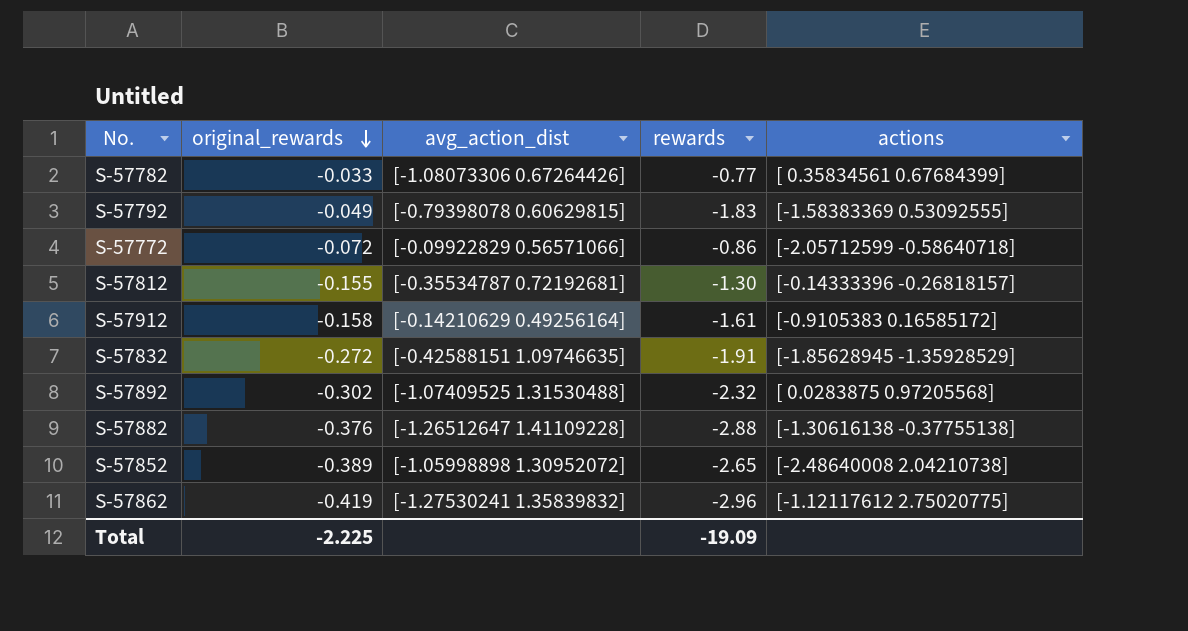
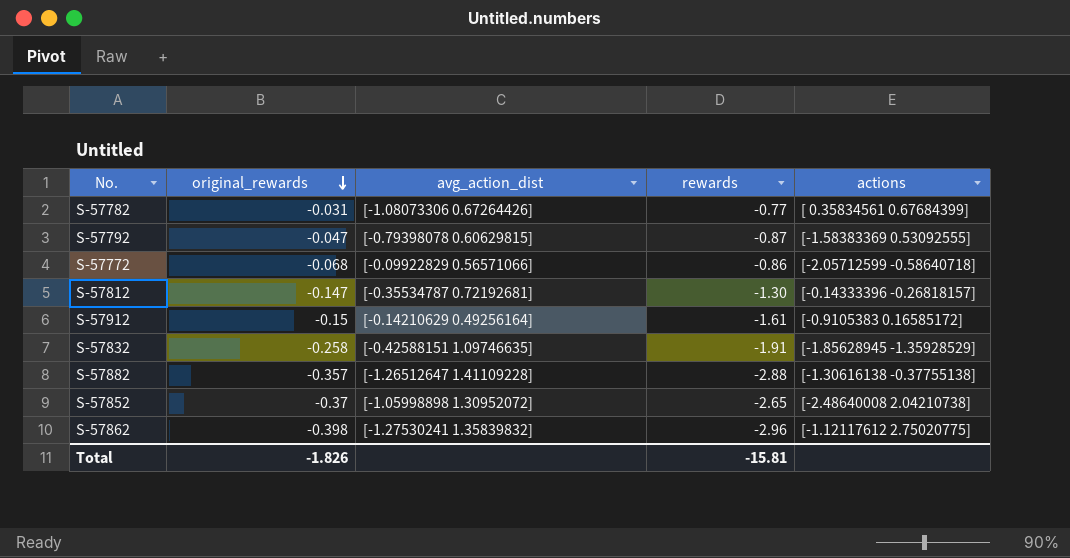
row S-57892: -0.302 | [-1.07409525 1.31530488] | -2.32 | [ 0.0283875 0.97205568] -> none
S-57782 | original_rewards: -0.033 -> -0.031
S-57792 | original_rewards: -0.049 -> -0.047
S-57792 | rewards: -1.83 -> -0.87
S-57772 | original_rewards: -0.072 -> -0.068
S-57812 | original_rewards: -0.155 -> -0.147
S-57912 | original_rewards: -0.158 -> -0.15
S-57832 | original_rewards: -0.272 -> -0.258
S-57882 | original_rewards: -0.376 -> -0.357
S-57852 | original_rewards: -0.389 -> -0.37
S-57862 | original_rewards: -0.419 -> -0.398
Total | original_rewards: -2.225 -> -1.826
Total | rewards: -19.09 -> -15.81

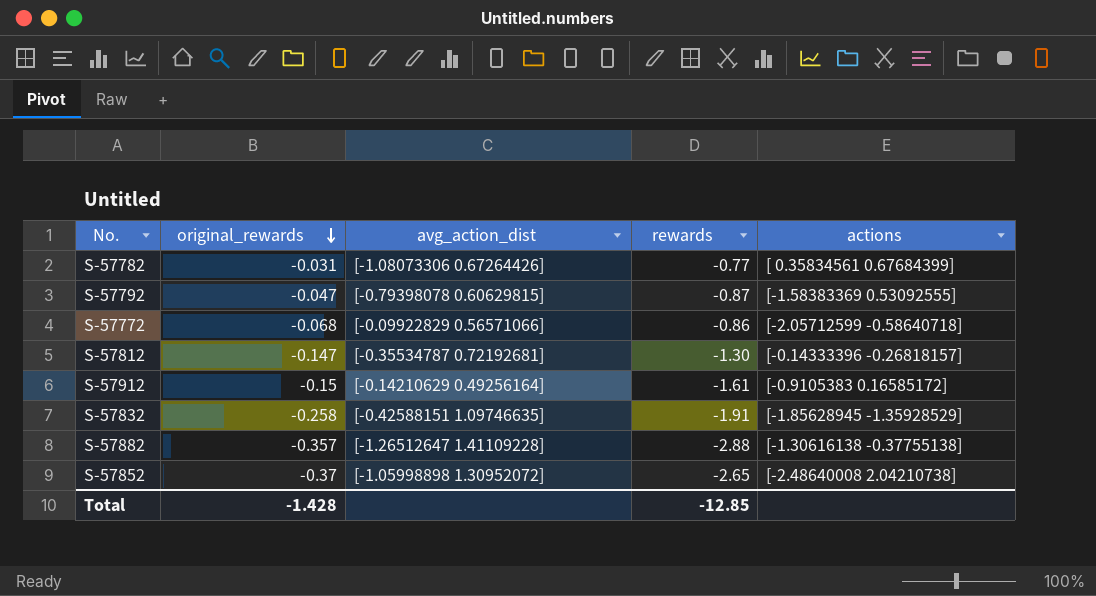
row S-57862: -0.398 | [-1.27530241 1.35839832] | -2.96 | [-1.12117612 2.75020775] -> none
Total | original_rewards: -1.826 -> -1.428
Total | rewards: -15.81 -> -12.85

